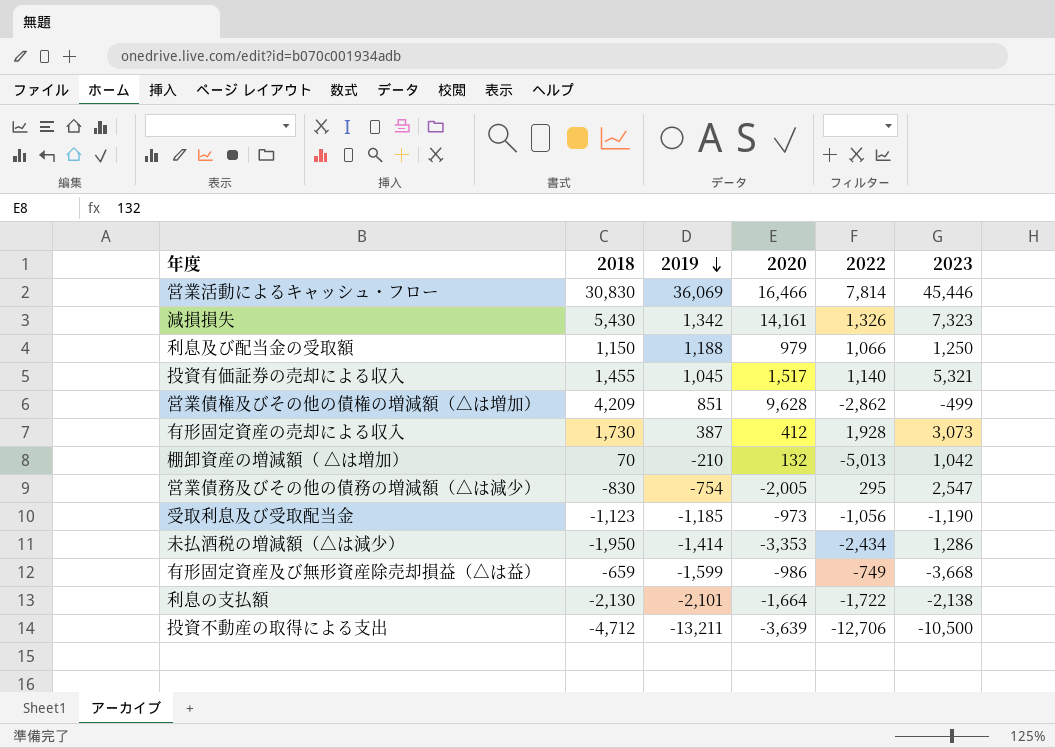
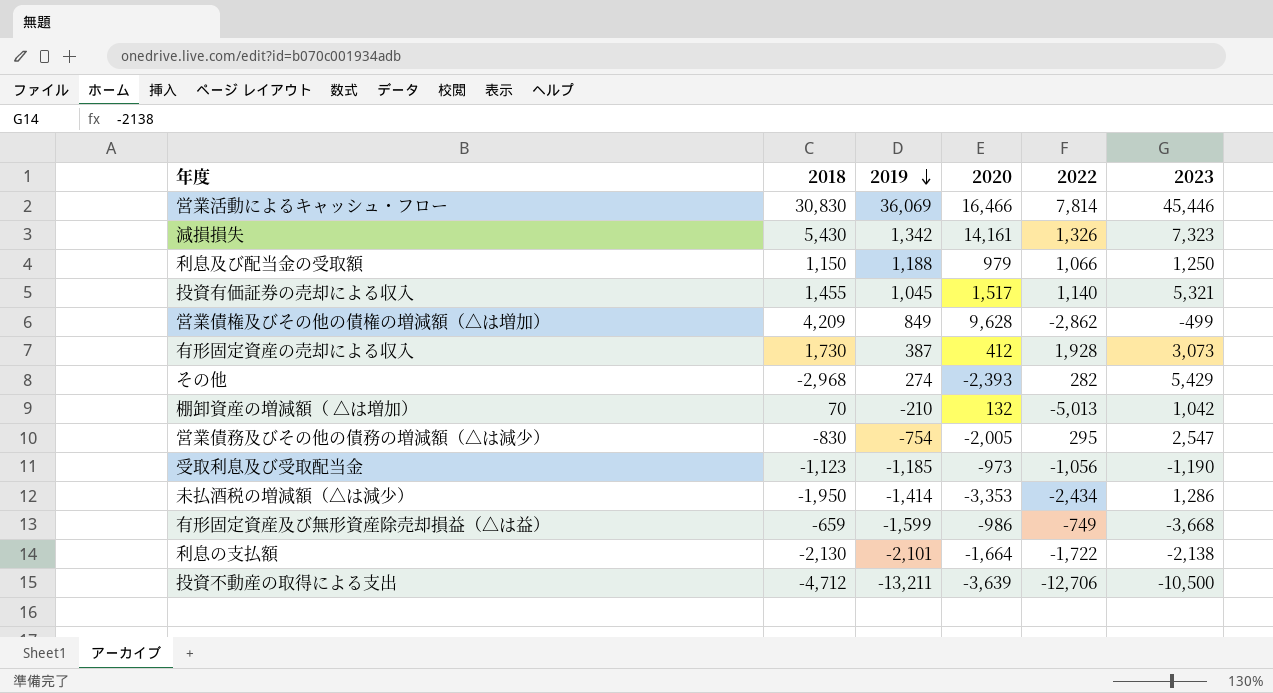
営業債権及びその他の債権の増減額（△は増加） | 2019: 851 -> 849
row その他: none -> -2,968 | 274 | -2,393 | 282 | 5,429

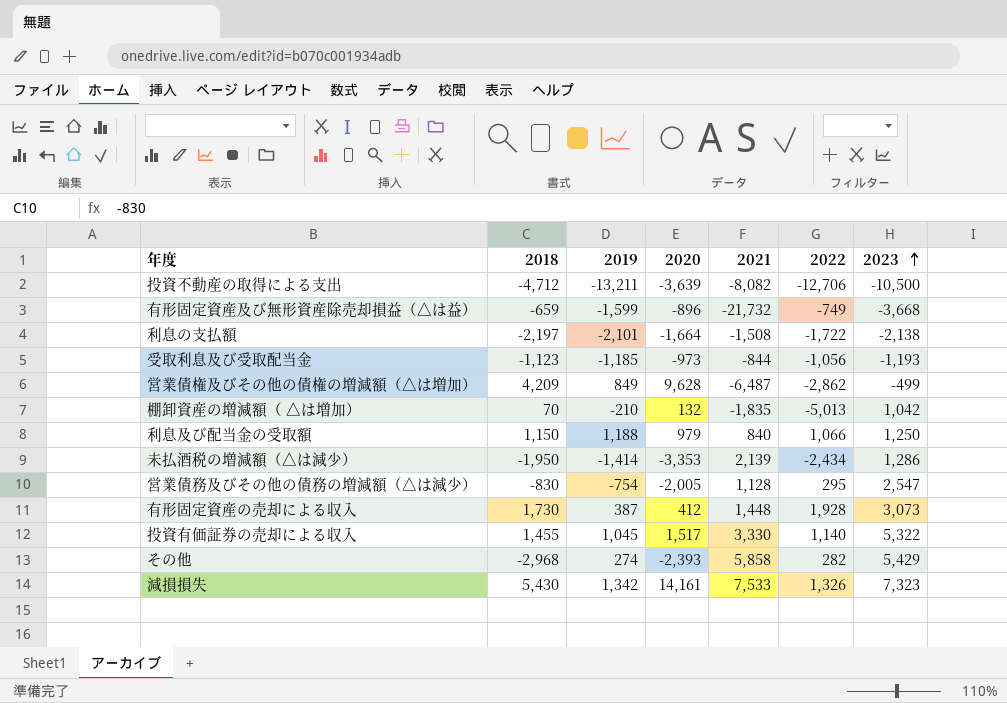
row order: 2019 descending -> 2023 ascending
column 2021 | position: none -> 5
row 営業活動によるキャッシュ・フロー: 30,830 | 36,069 | 16,466 | 7,814 | 45,446 -> none
有形固定資産及び無形資産除売却損益（△は益） | 2020: -986 -> -896
利息の支払額 | 2018: -2,130 -> -2,197
受取利息及び受取配当金 | 2023: -1,190 -> -1,193
投資有価証券の売却による収入 | 2023: 5,321 -> 5,322

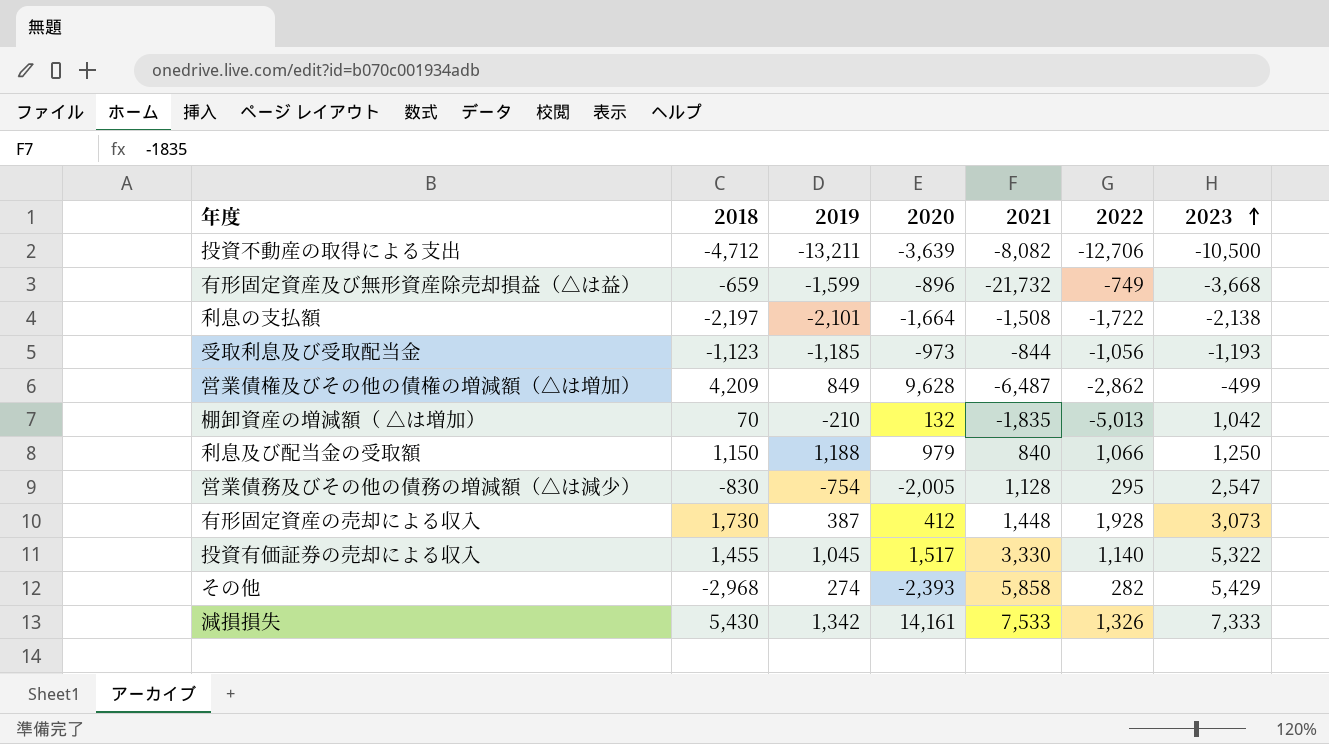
row 未払酒税の増減額（△は減少）: -1,950 | -1,414 | -3,353 | 2,139 | -2,434 | 1,286 -> none
減損損失 | 2023: 7,323 -> 7,333

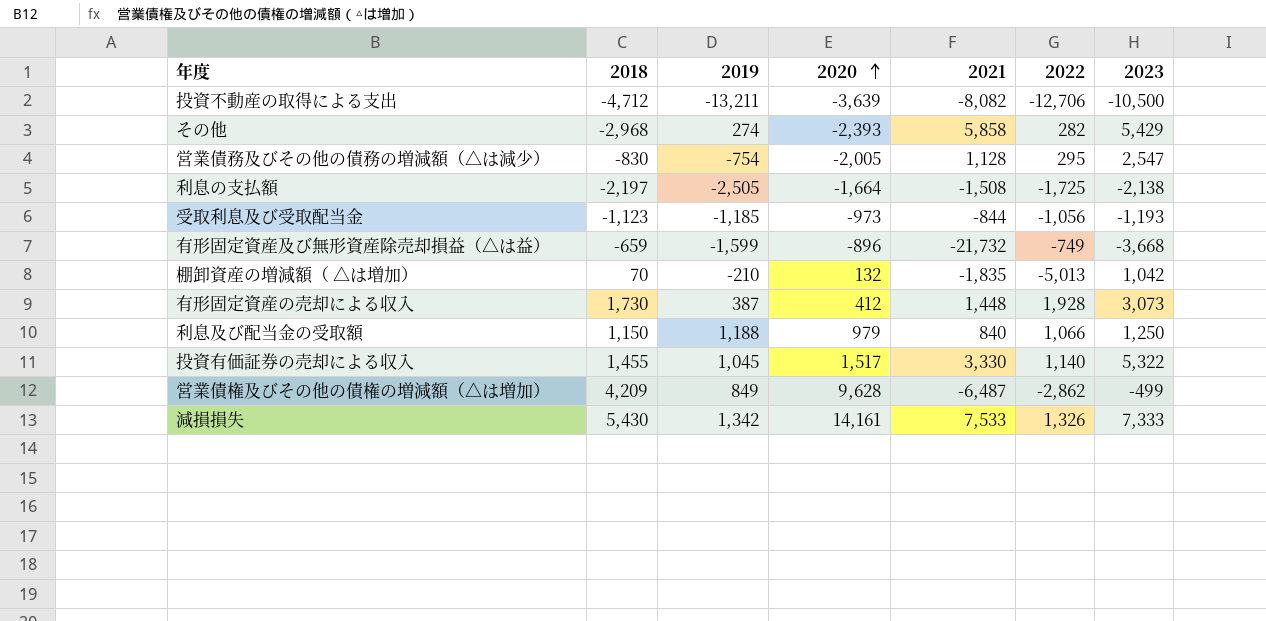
row order: 2023 ascending -> 2020 ascending
利息の支払額 | 2019: -2,101 -> -2,505
利息の支払額 | 2022: -1,722 -> -1,725

